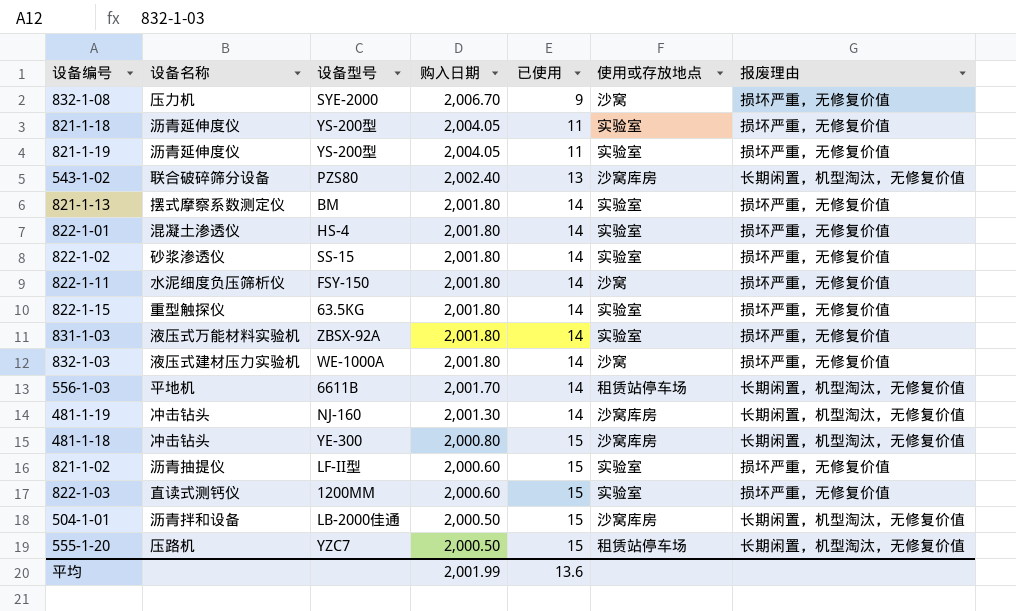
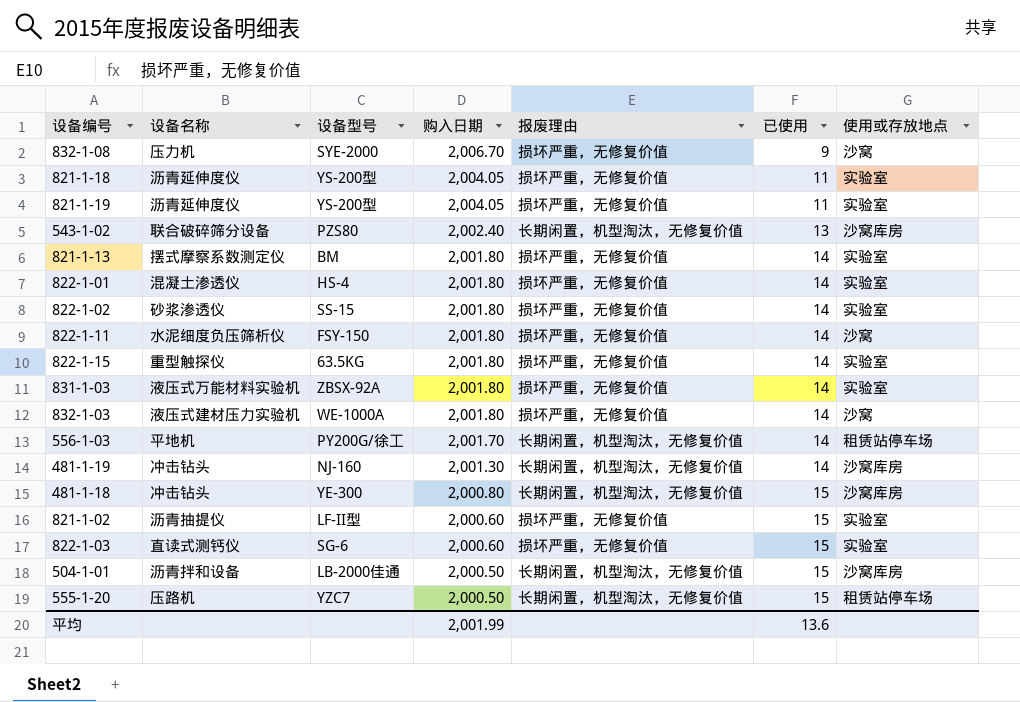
column 报废理由 | position: 7 -> 5
556-1-03 | 设备型号: 6611B -> PY200G/徐工
822-1-03 | 设备型号: 1200MM -> SG-6

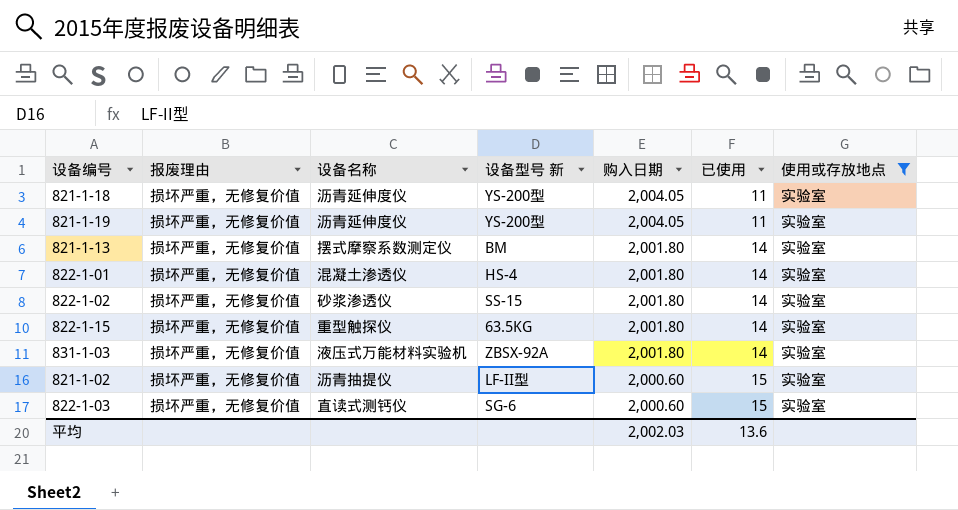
filter: none -> 使用或存放地点 = 实验室
column 报废理由 | position: 5 -> 2
column name: 设备型号 -> 设备型号 新
平均 | 购入日期: 2,001.99 -> 2,002.03

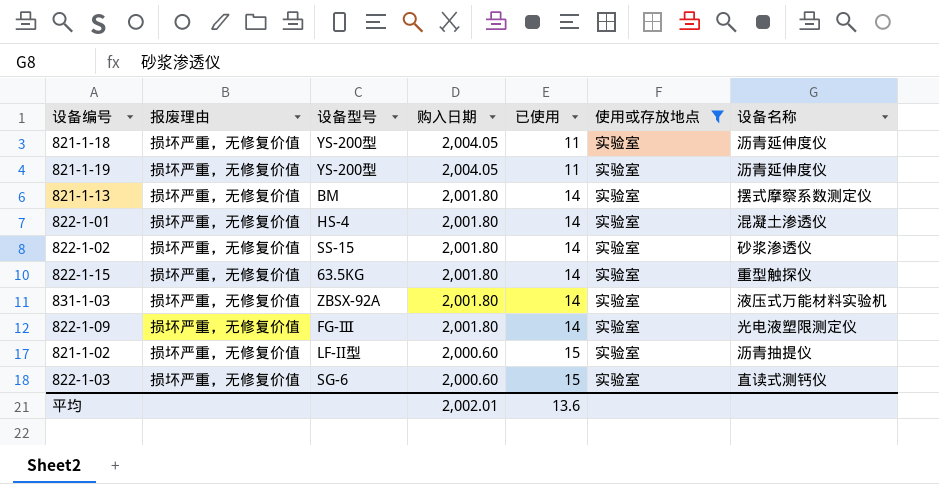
column name: 设备型号 新 -> 设备型号
column 设备名称 | position: 3 -> 7
row 822-1-09: none -> 损坏严重，无修复价值 | FG-Ⅲ | 2,001.80 | 14 | 实验室 | 光电液塑限测定仪
平均 | 购入日期: 2,002.03 -> 2,002.01

